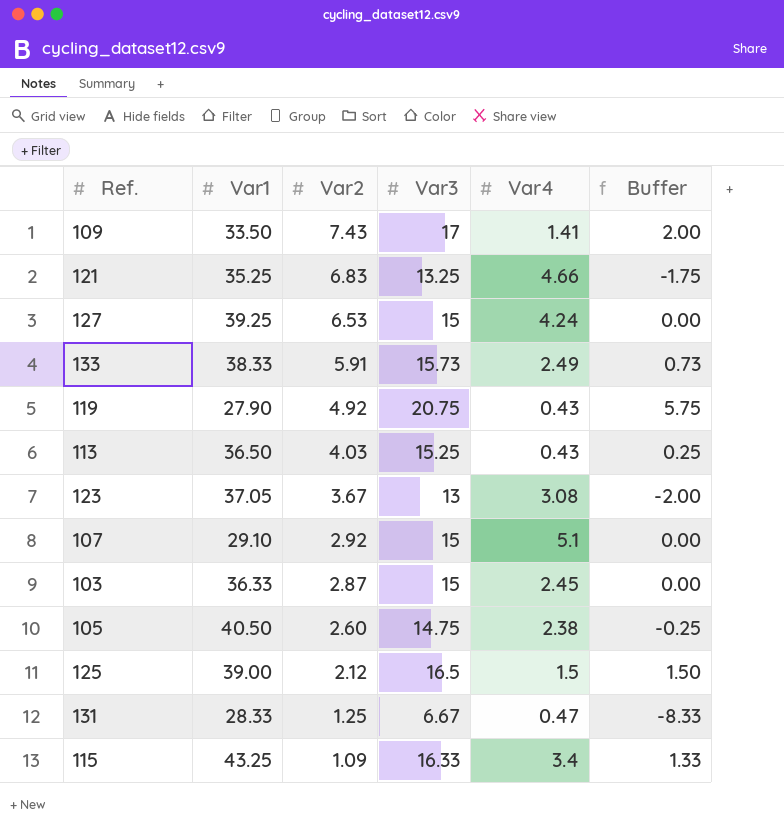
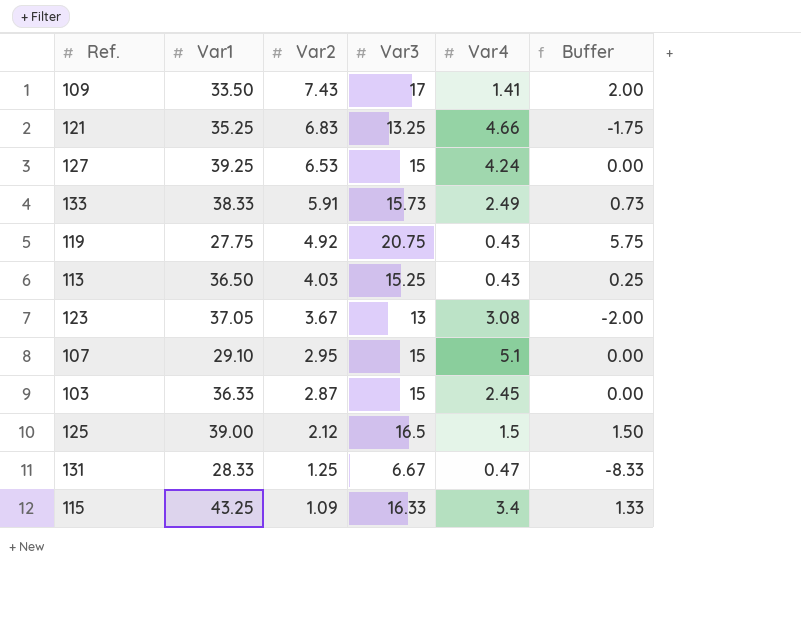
row 105: 40.50 | 2.60 | 14.75 | 2.38 | -0.25 -> none
119 | Var1: 27.90 -> 27.75
107 | Var2: 2.92 -> 2.95

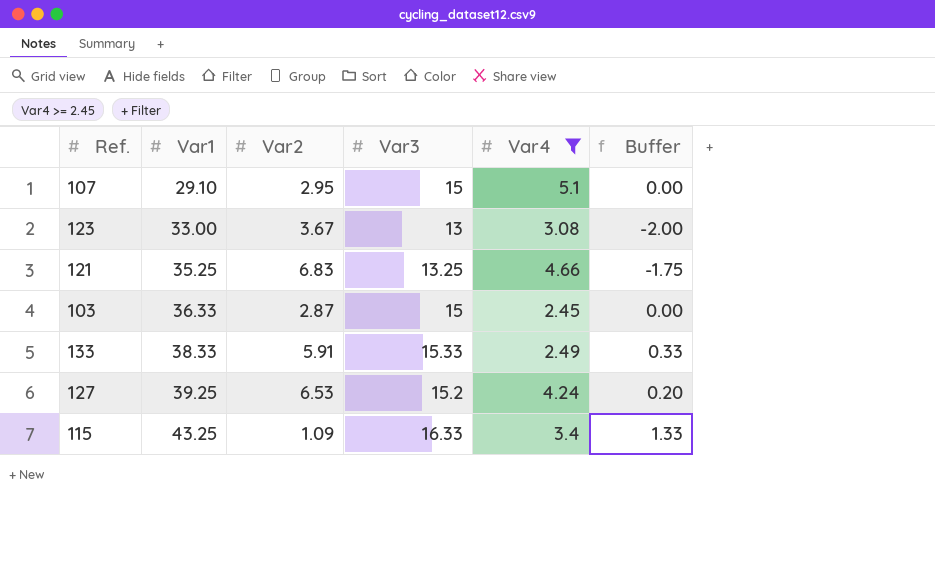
filter: none -> Var4 >= 2.45
row order: Var2 descending -> Var1 ascending
123 | Var1: 37.05 -> 33.00
133 | Var3: 15.73 -> 15.33
133 | Buffer: 0.73 -> 0.33
127 | Var3: 15 -> 15.2
127 | Buffer: 0.00 -> 0.20

